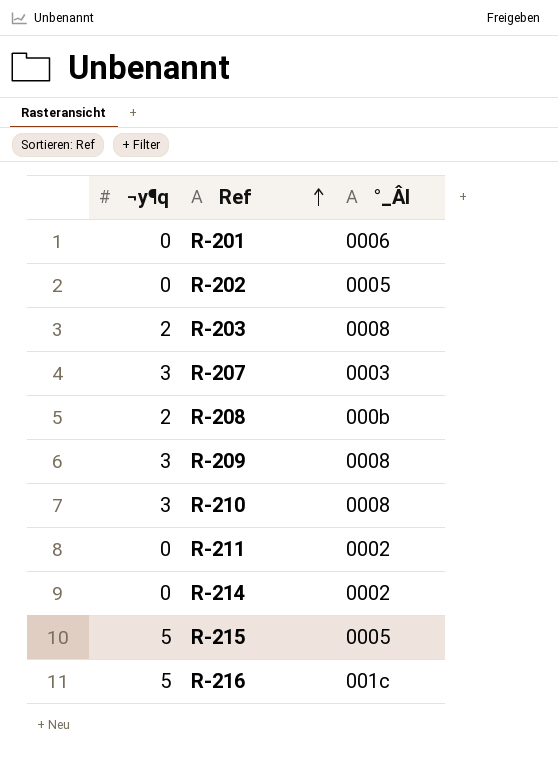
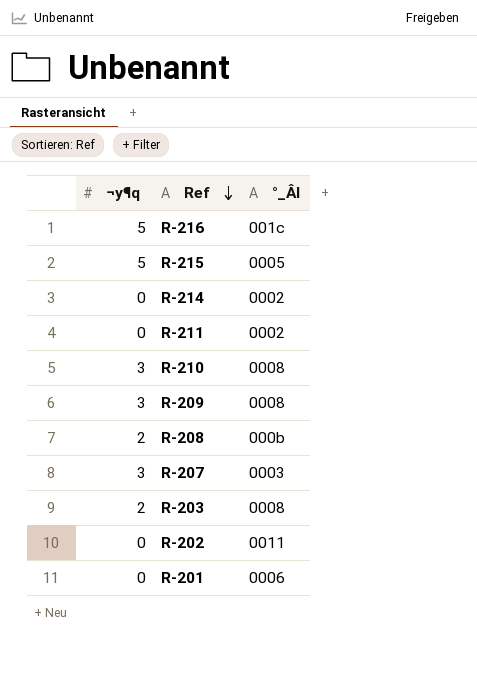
row order: Ref ascending -> Ref descending
R-202 | °_ÂI: 0005 -> 0011

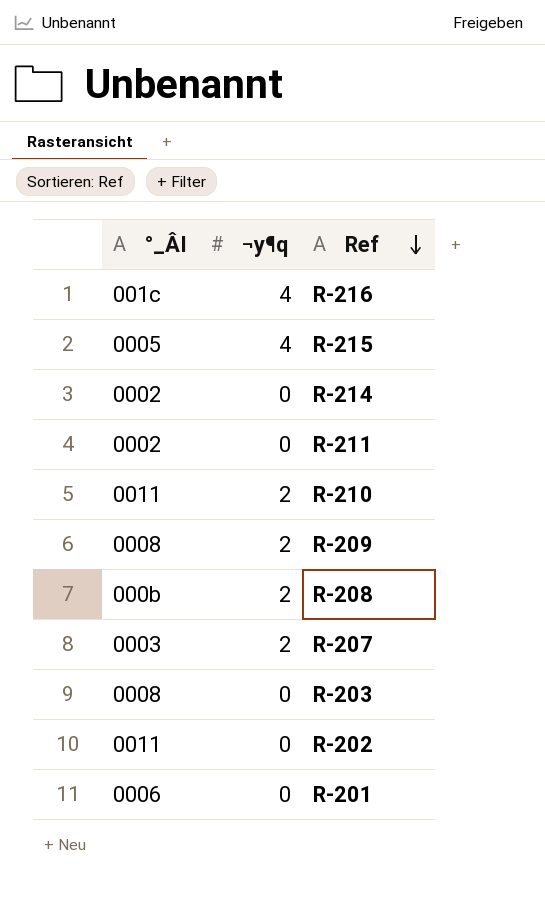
column °_ÂI | position: 3 -> 1
R-216 | ¬y¶q: 5 -> 4
R-215 | ¬y¶q: 5 -> 4
R-210 | °_ÂI: 0008 -> 0011
R-210 | ¬y¶q: 3 -> 2
R-209 | ¬y¶q: 3 -> 2
R-207 | ¬y¶q: 3 -> 2
R-203 | ¬y¶q: 2 -> 0

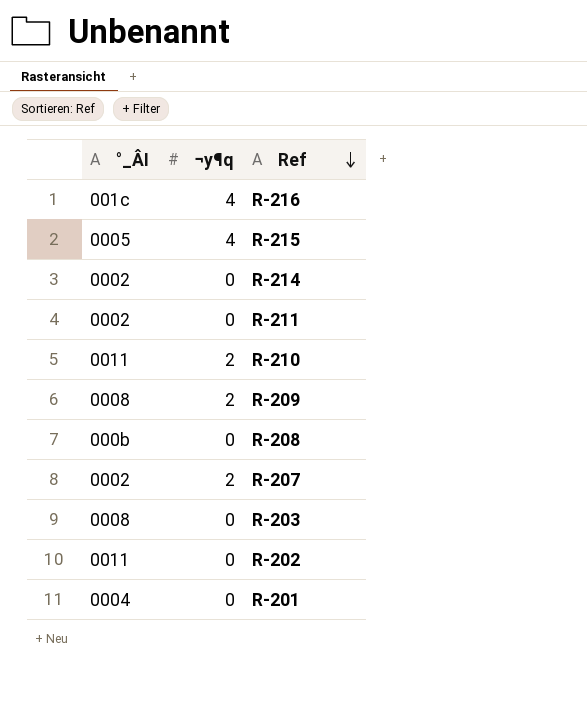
R-208 | ¬y¶q: 2 -> 0
R-207 | °_ÂI: 0003 -> 0002
R-201 | °_ÂI: 0006 -> 0004

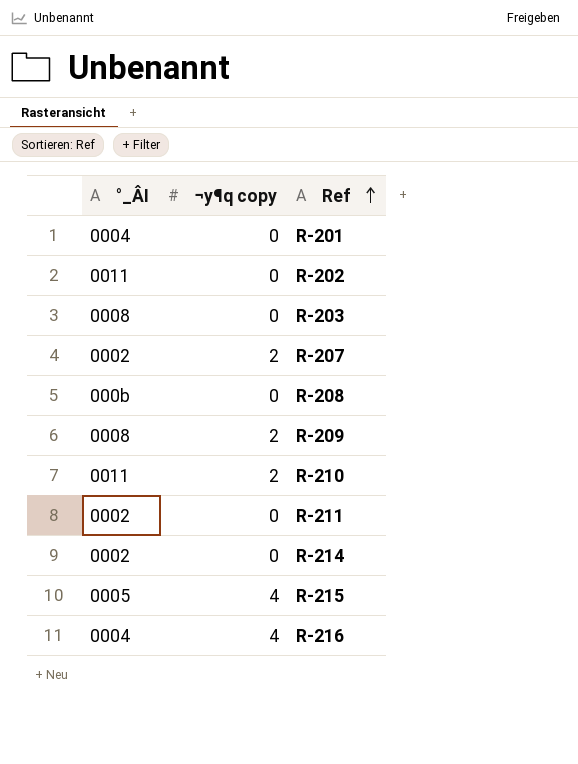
row order: Ref descending -> Ref ascending
column name: ¬y¶q -> ¬y¶q copy
R-216 | °_ÂI: 001c -> 0004

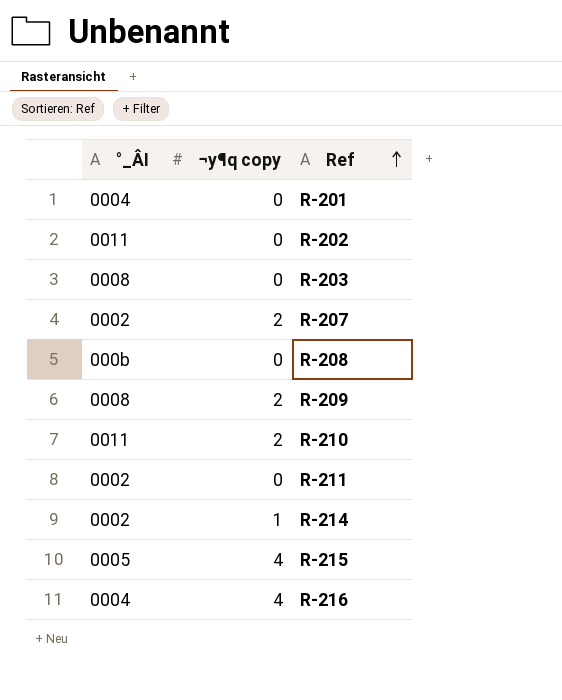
R-214 | ¬y¶q copy: 0 -> 1

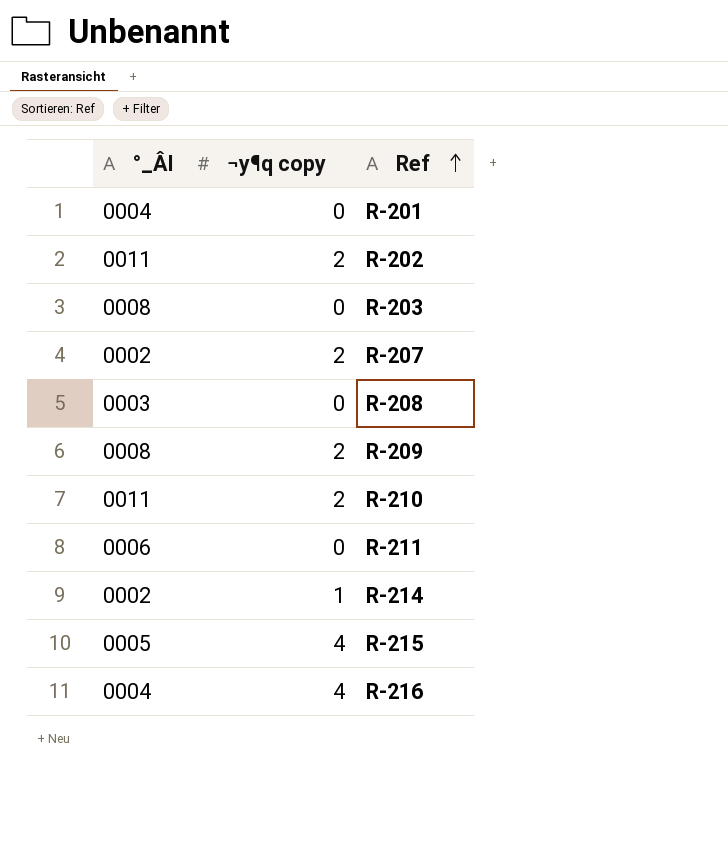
R-202 | ¬y¶q copy: 0 -> 2
R-208 | °_ÂI: 000b -> 0003
R-211 | °_ÂI: 0002 -> 0006

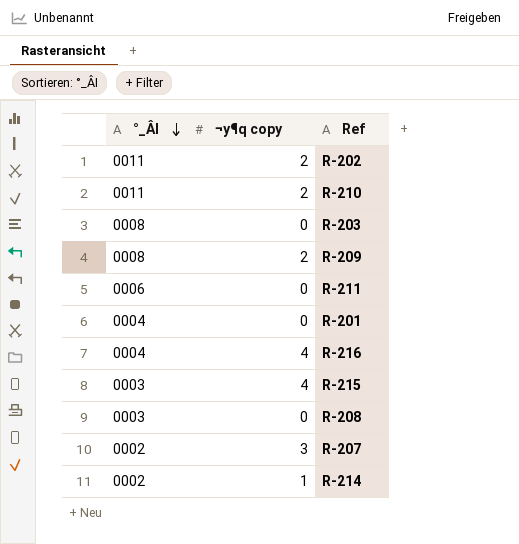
row order: Ref ascending -> °_ÂI descending
R-215 | °_ÂI: 0005 -> 0003
R-207 | ¬y¶q copy: 2 -> 3

